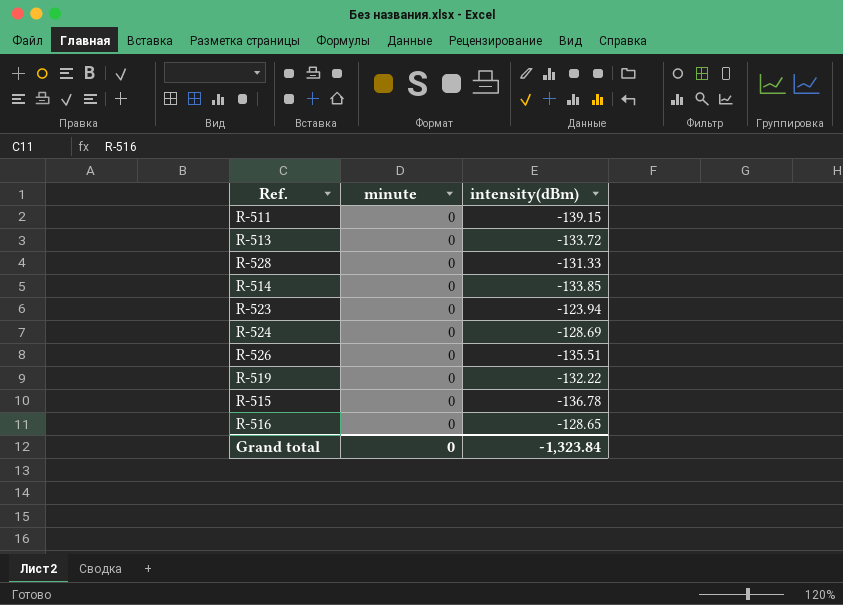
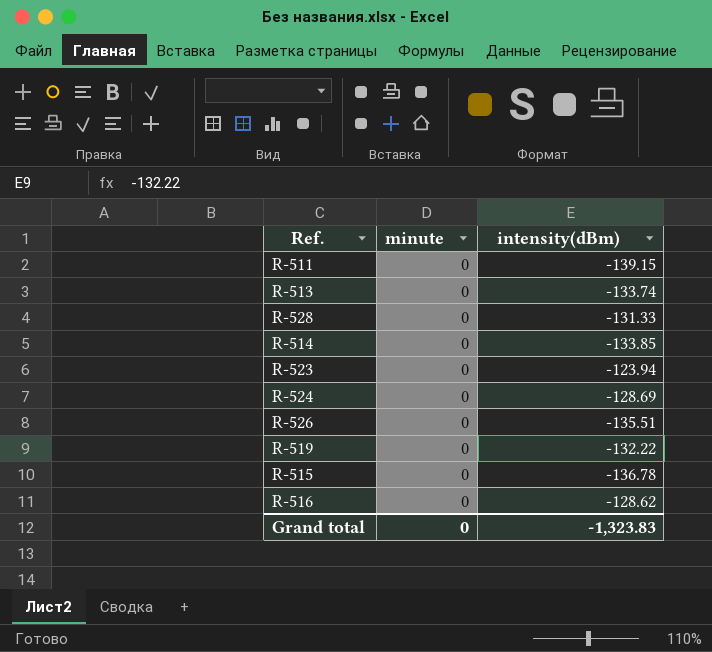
R-513 | intensity(dBm): -133.72 -> -133.74
R-516 | intensity(dBm): -128.65 -> -128.62
Grand total | intensity(dBm): -1,323.84 -> -1,323.83

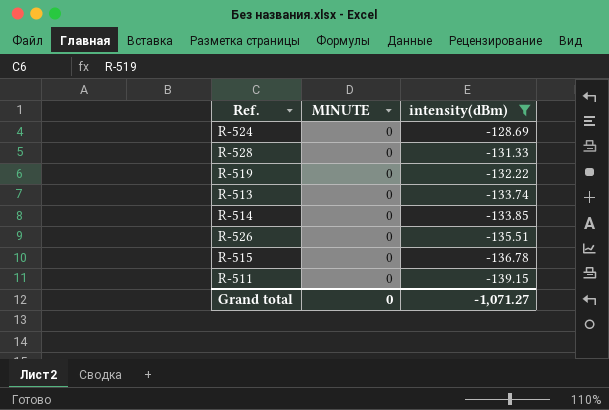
filter: none -> intensity(dBm) <= -128.69
row order: none -> intensity(dBm) descending
column name: minute -> MINUTE
Grand total | intensity(dBm): -1,323.83 -> -1,071.27

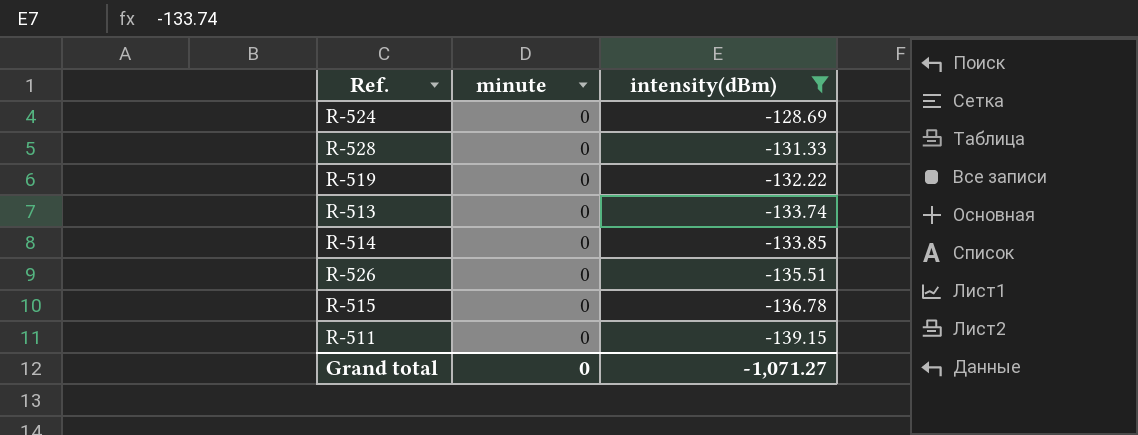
column name: MINUTE -> minute

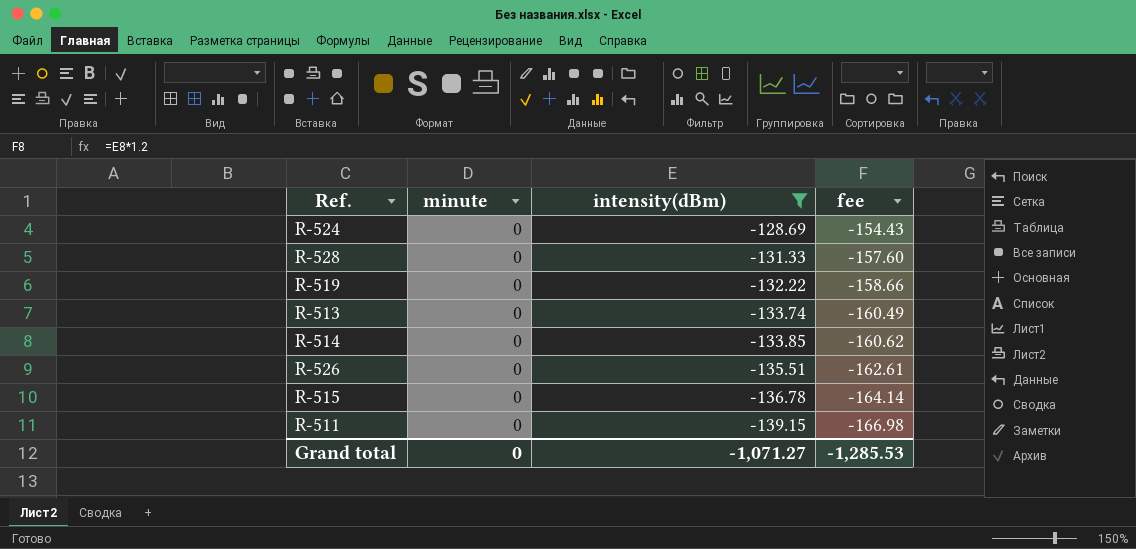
column fee | formula: none -> [intensity(dBm)] * 1.2

